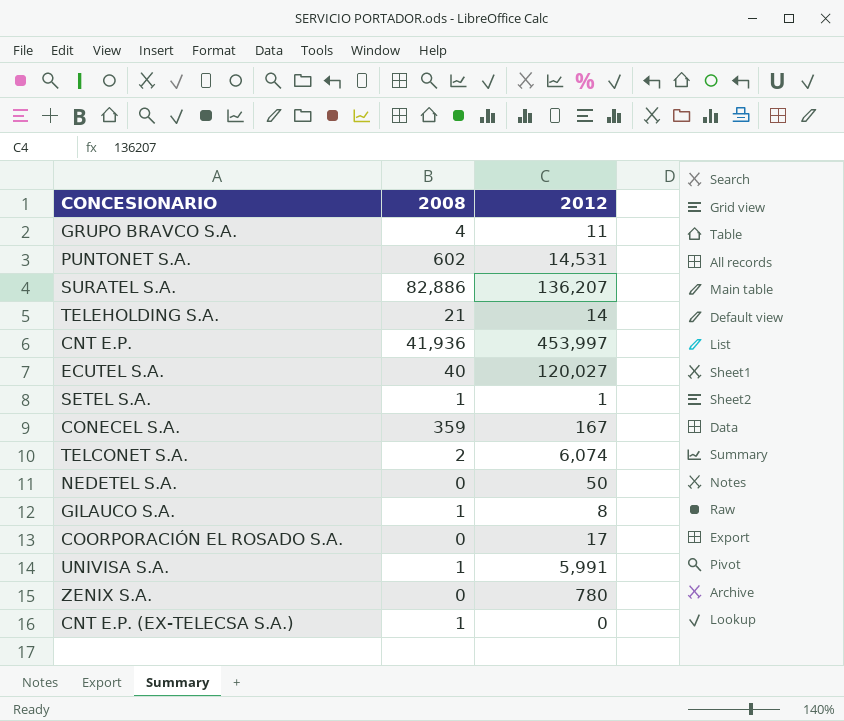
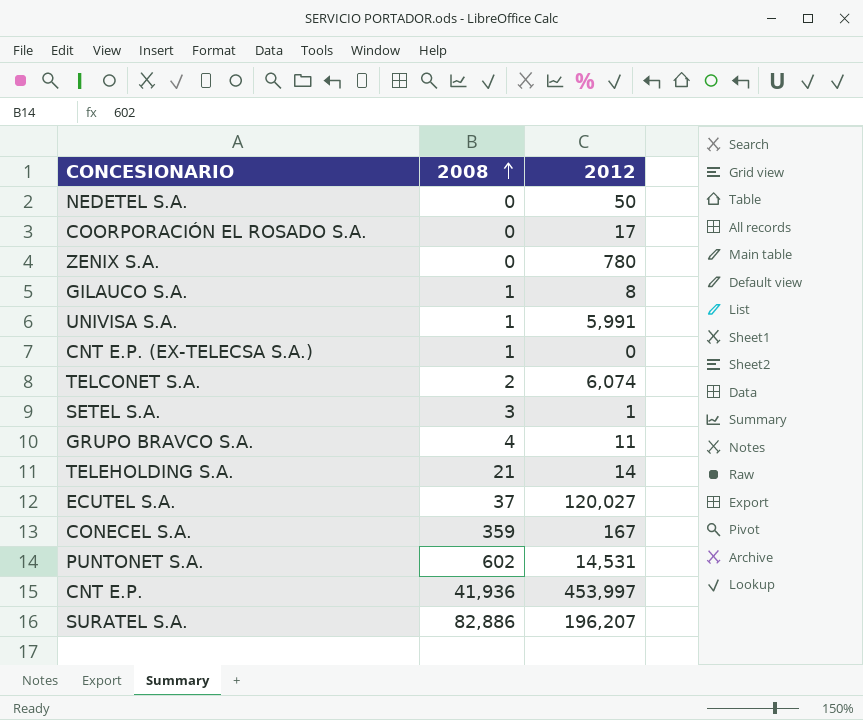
row order: none -> 2008 ascending
SETEL S.A. | 2008: 1 -> 3
ECUTEL S.A. | 2008: 40 -> 37
SURATEL S.A. | 2012: 136,207 -> 196,207

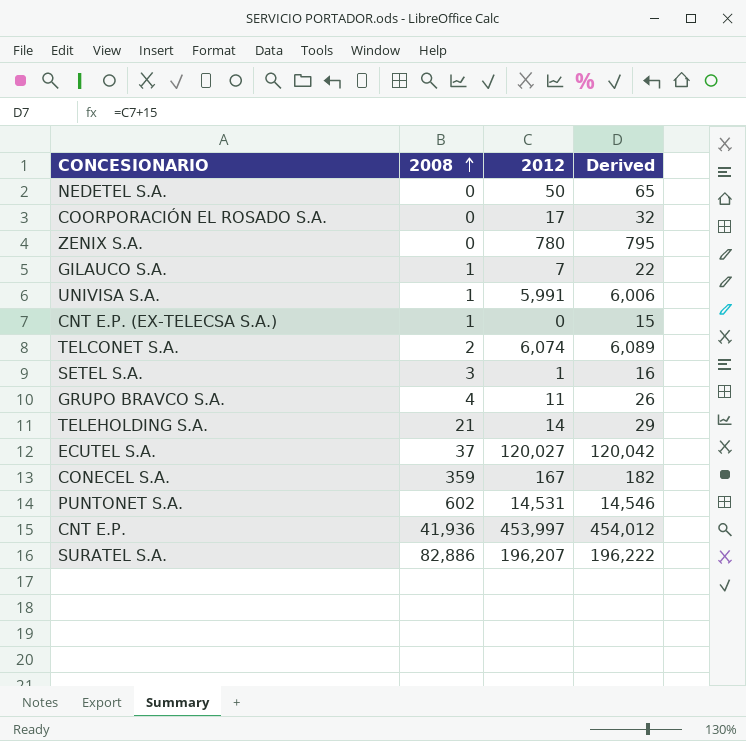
column Derived | formula: none -> [2012] + 15
GILAUCO S.A. | 2012: 8 -> 7

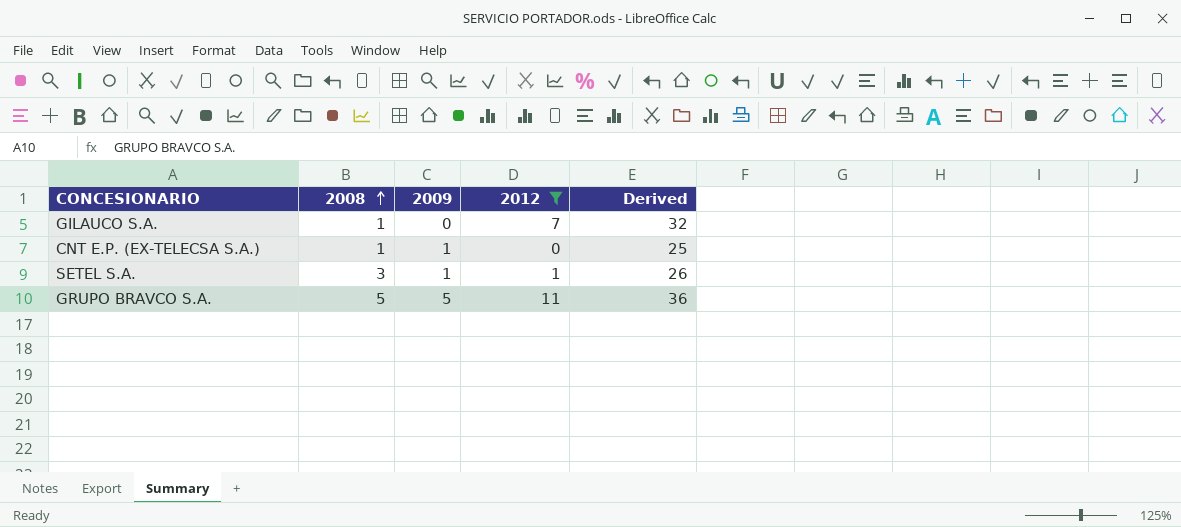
filter: none -> 2012 <= 11
column 2009 | position: none -> 3
column Derived | formula: [2012] + 15 -> [2012] + 25
GRUPO BRAVCO S.A. | 2008: 4 -> 5

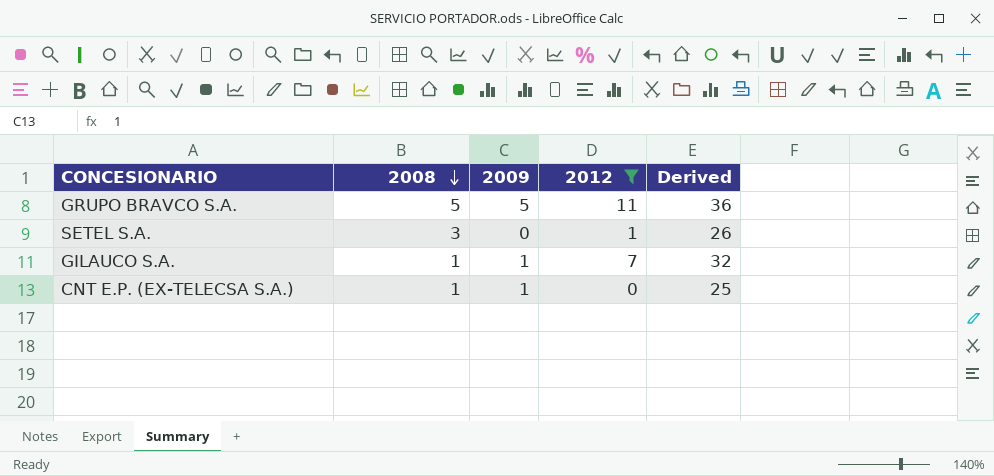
row order: 2008 ascending -> 2008 descending
SETEL S.A. | 2009: 1 -> 0
GILAUCO S.A. | 2009: 0 -> 1

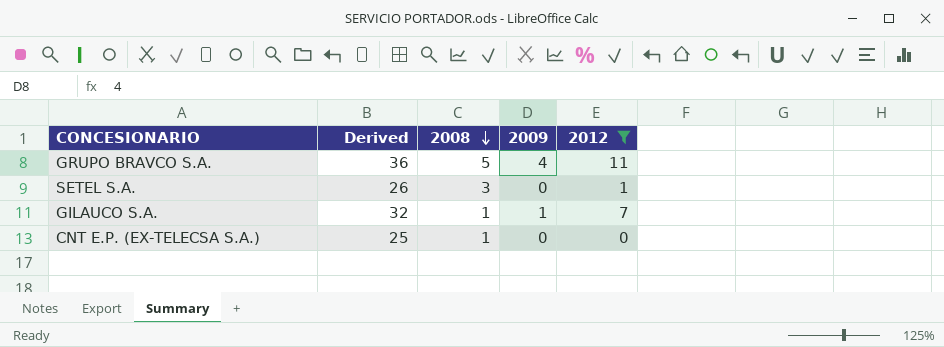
column Derived | position: 5 -> 2
GRUPO BRAVCO S.A. | 2009: 5 -> 4
CNT E.P. (EX-TELECSA S.A.) | 2009: 1 -> 0

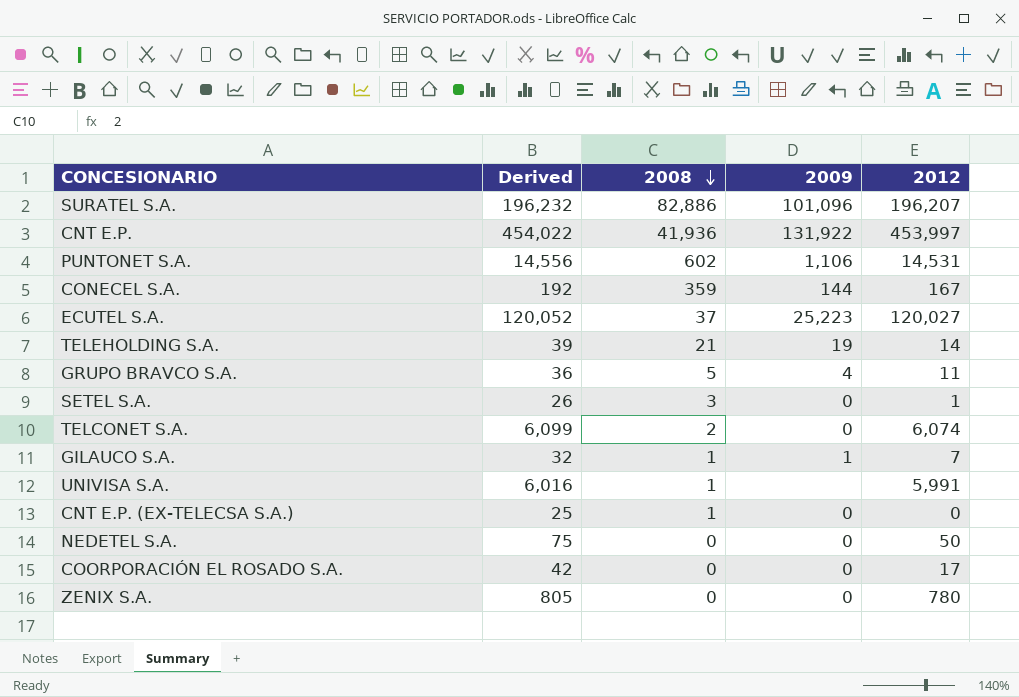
filter: 2012 <= 11 -> none

